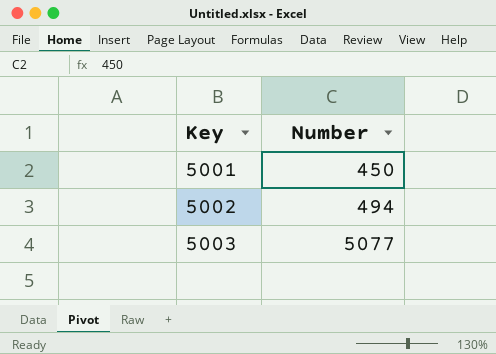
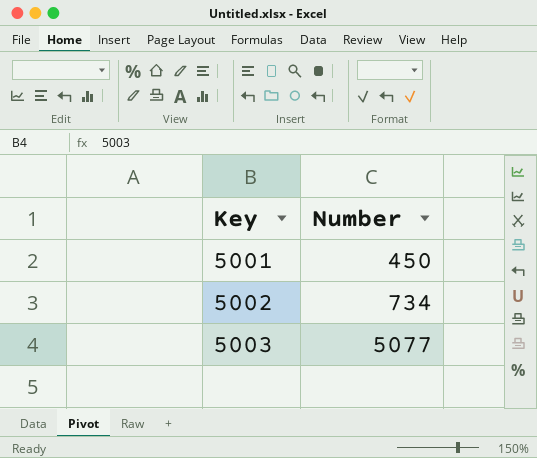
5002 | Number: 494 -> 734

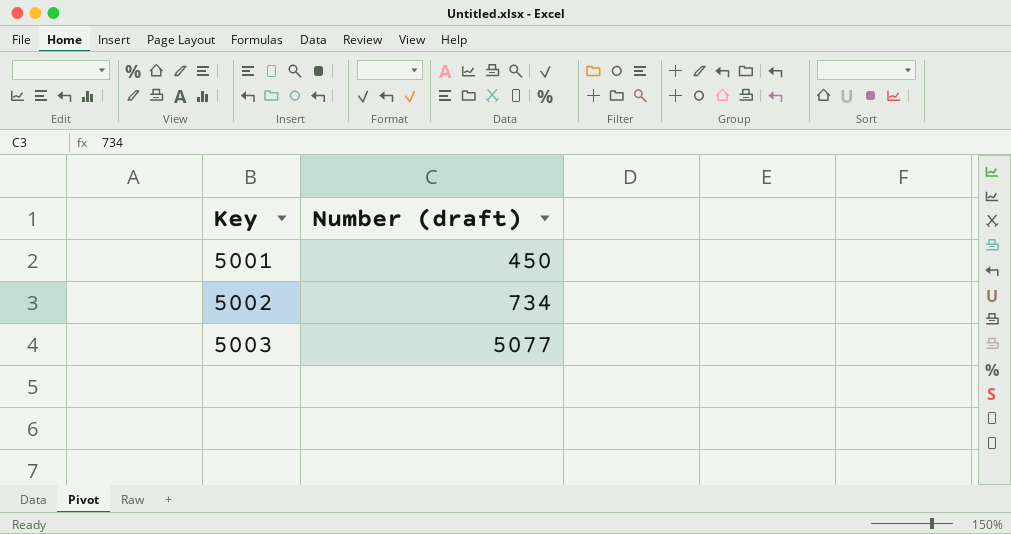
column name: Number -> Number (draft)

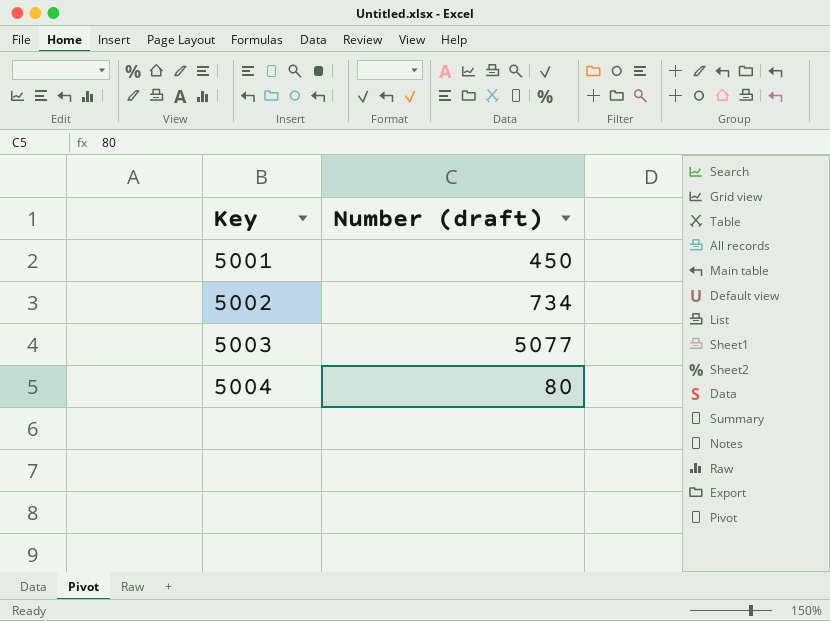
row 5004: none -> 80

